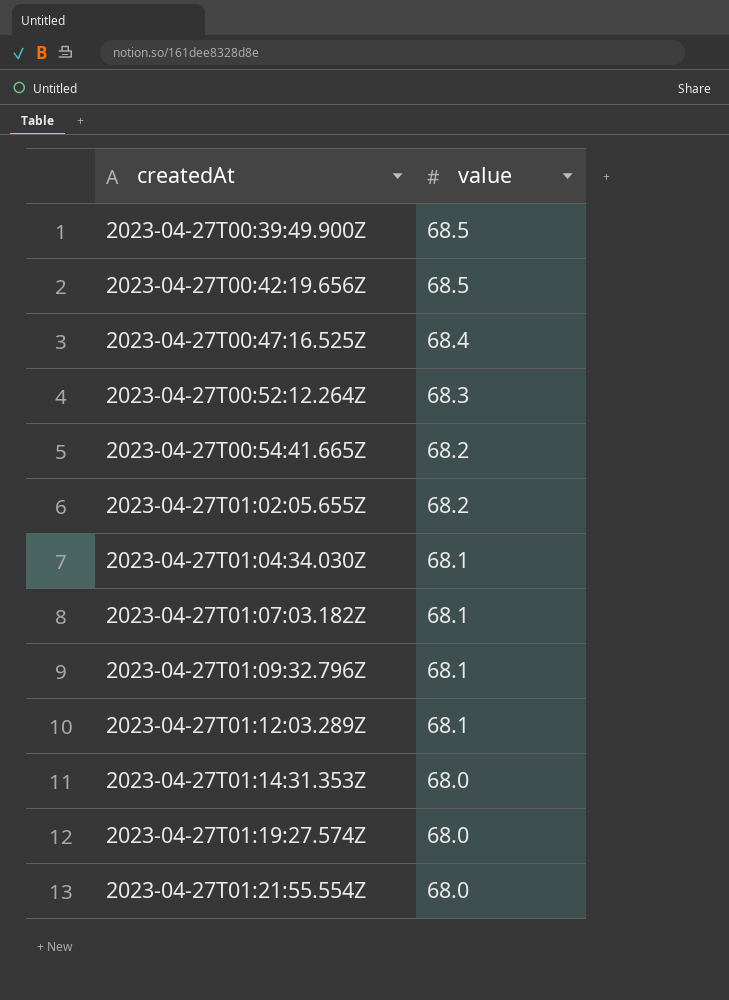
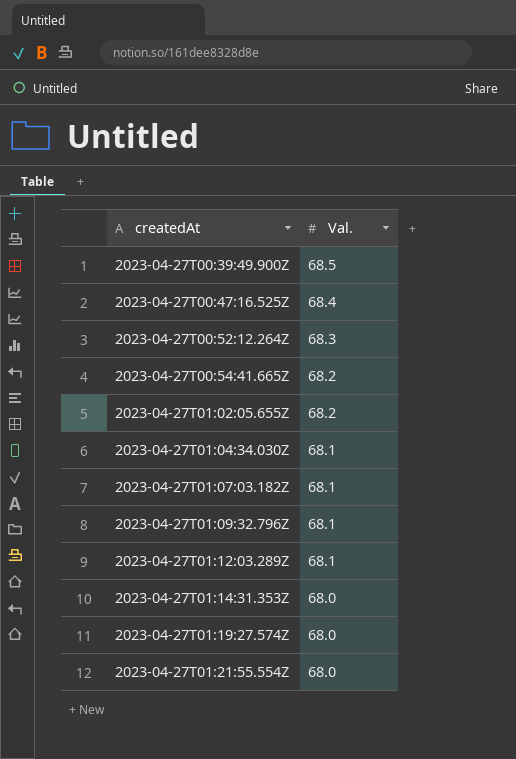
column name: value -> Val.
row 2023-04-27T00:42:19.656Z: 68.5 -> none

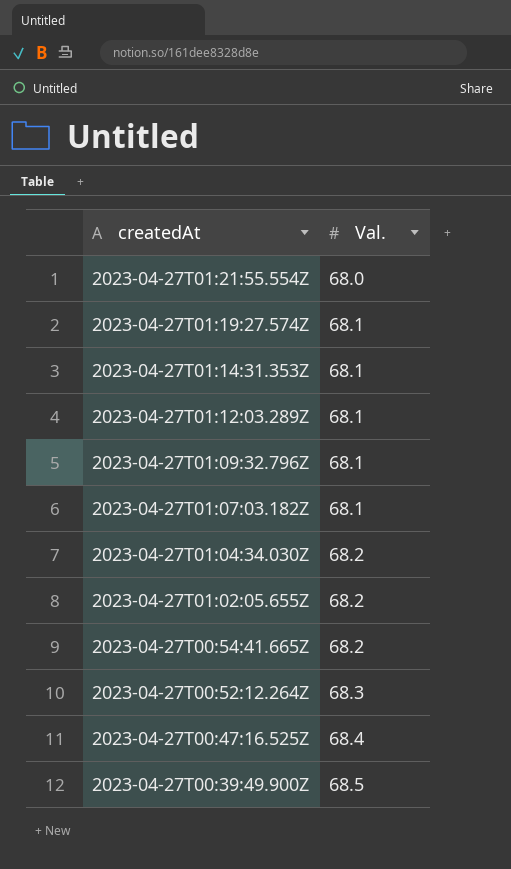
row order: createdAt ascending -> createdAt descending
2023-04-27T01:19:27.574Z | Val.: 68.0 -> 68.1
2023-04-27T01:14:31.353Z | Val.: 68.0 -> 68.1
2023-04-27T01:04:34.030Z | Val.: 68.1 -> 68.2

